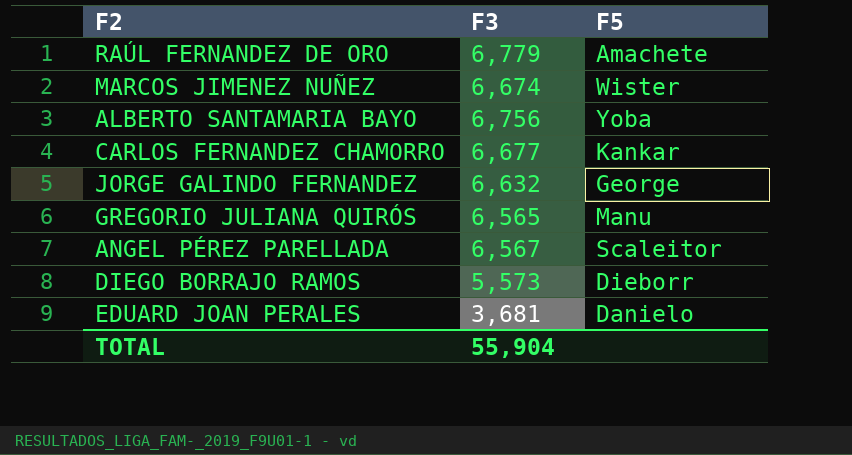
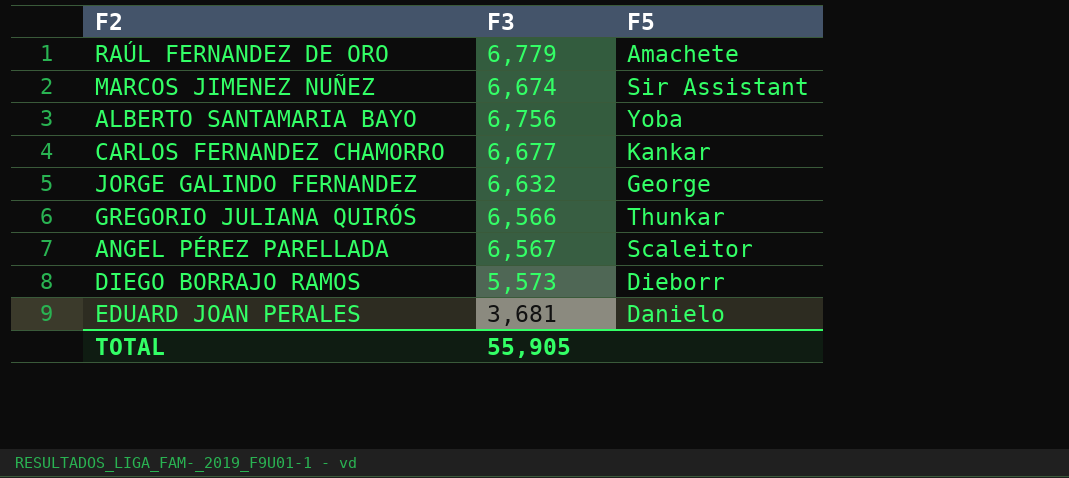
MARCOS JIMENEZ NUÑEZ | F5: Wister -> Sir Assistant
GREGORIO JULIANA QUIRÓS | F3: 6,565 -> 6,566
GREGORIO JULIANA QUIRÓS | F5: Manu -> Thunkar
TOTAL | F3: 55,904 -> 55,905

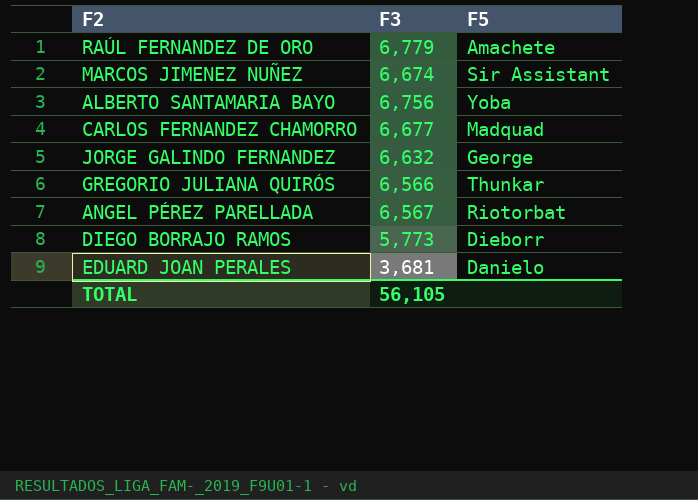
CARLOS FERNANDEZ CHAMORRO | F5: Kankar -> Madquad
ANGEL PÉREZ PARELLADA | F5: Scaleitor -> Riotorbat
DIEGO BORRAJO RAMOS | F3: 5,573 -> 5,773
TOTAL | F3: 55,905 -> 56,105

